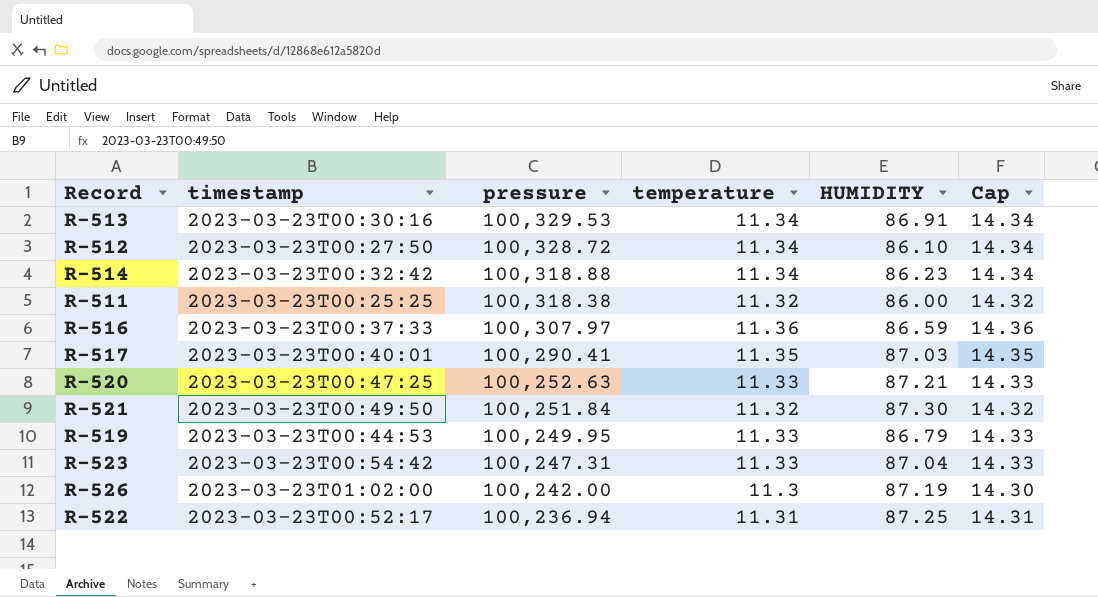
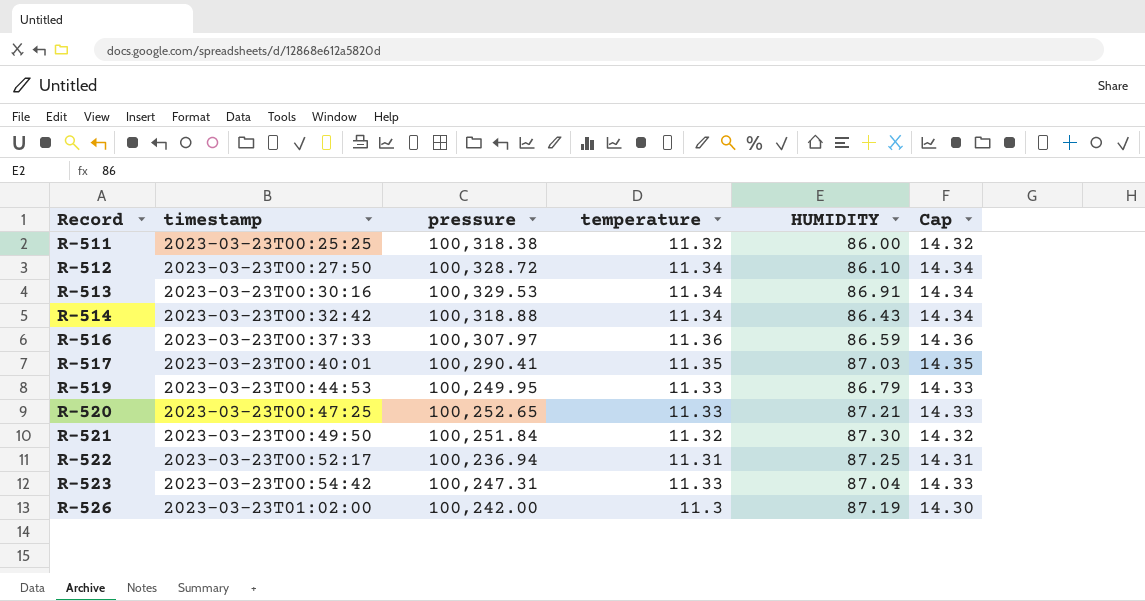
row order: pressure descending -> Record ascending
R-514 | HUMIDITY: 86.23 -> 86.43
R-520 | pressure: 100,252.63 -> 100,252.65

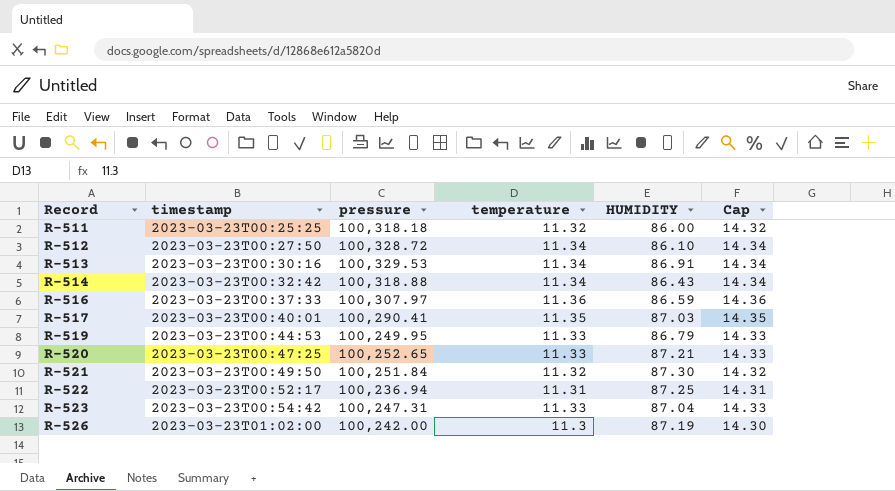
R-511 | pressure: 100,318.38 -> 100,318.18

